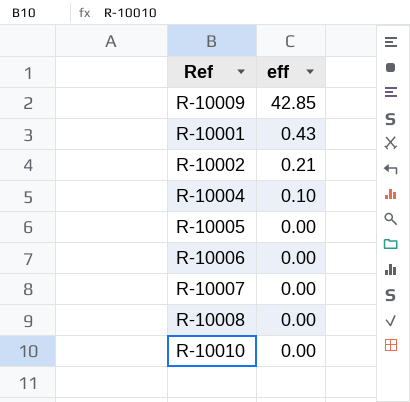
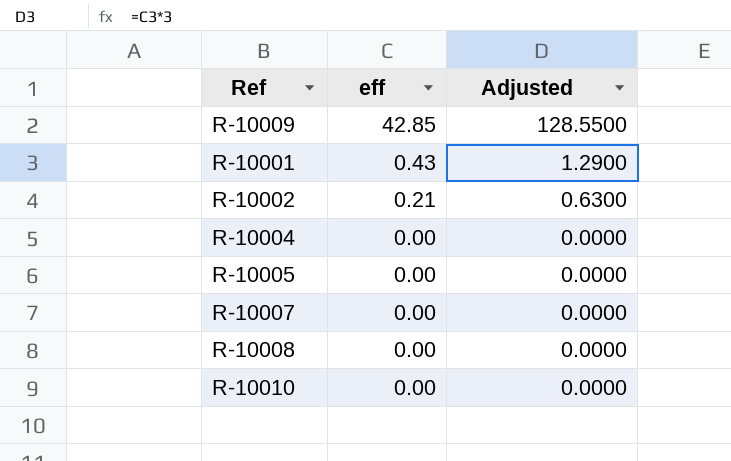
column Adjusted | formula: none -> [eff] * 3
row R-10006: 0.00 -> none
R-10004 | eff: 0.10 -> 0.00

